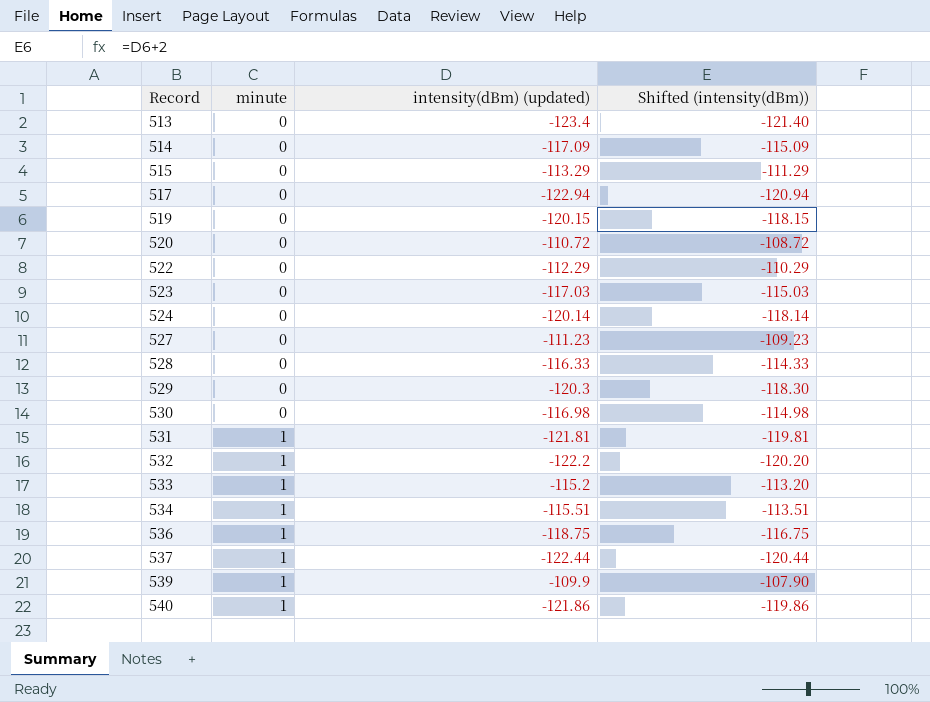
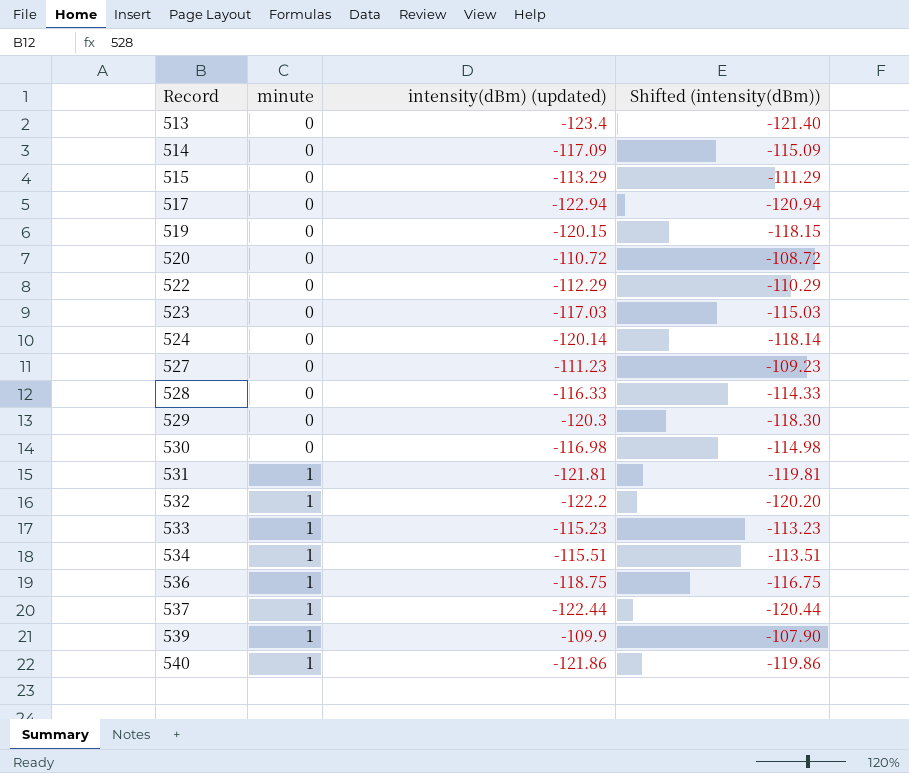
533 | intensity(dBm) (updated): -115.2 -> -115.23
533 | Shifted (intensity(dBm)): -113.20 -> -113.23

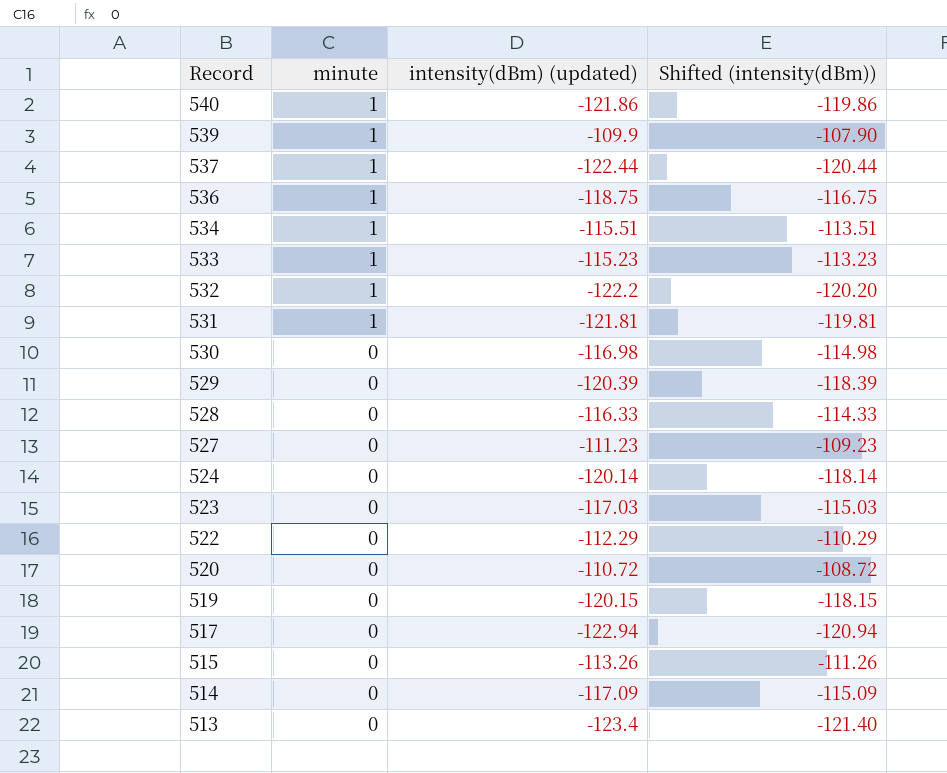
row order: Record ascending -> Record descending
529 | intensity(dBm) (updated): -120.3 -> -120.39
529 | Shifted (intensity(dBm)): -118.30 -> -118.39
515 | intensity(dBm) (updated): -113.29 -> -113.26
515 | Shifted (intensity(dBm)): -111.29 -> -111.26

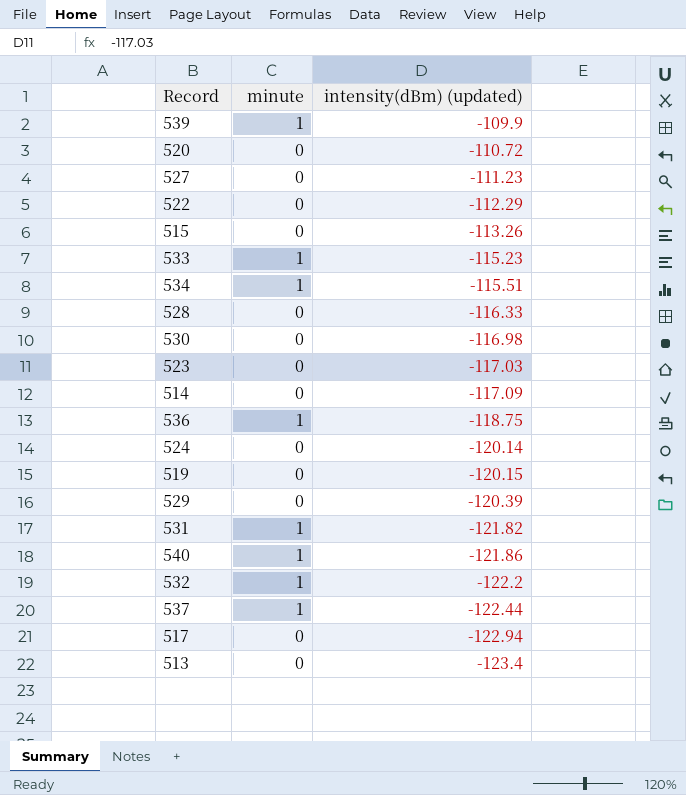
row order: Record descending -> intensity(dBm) (updated) descending
column Shifted (intensity(dBm)) | formula: [intensity(dBm) (updated)] + 2 -> none
531 | intensity(dBm) (updated): -121.81 -> -121.82

